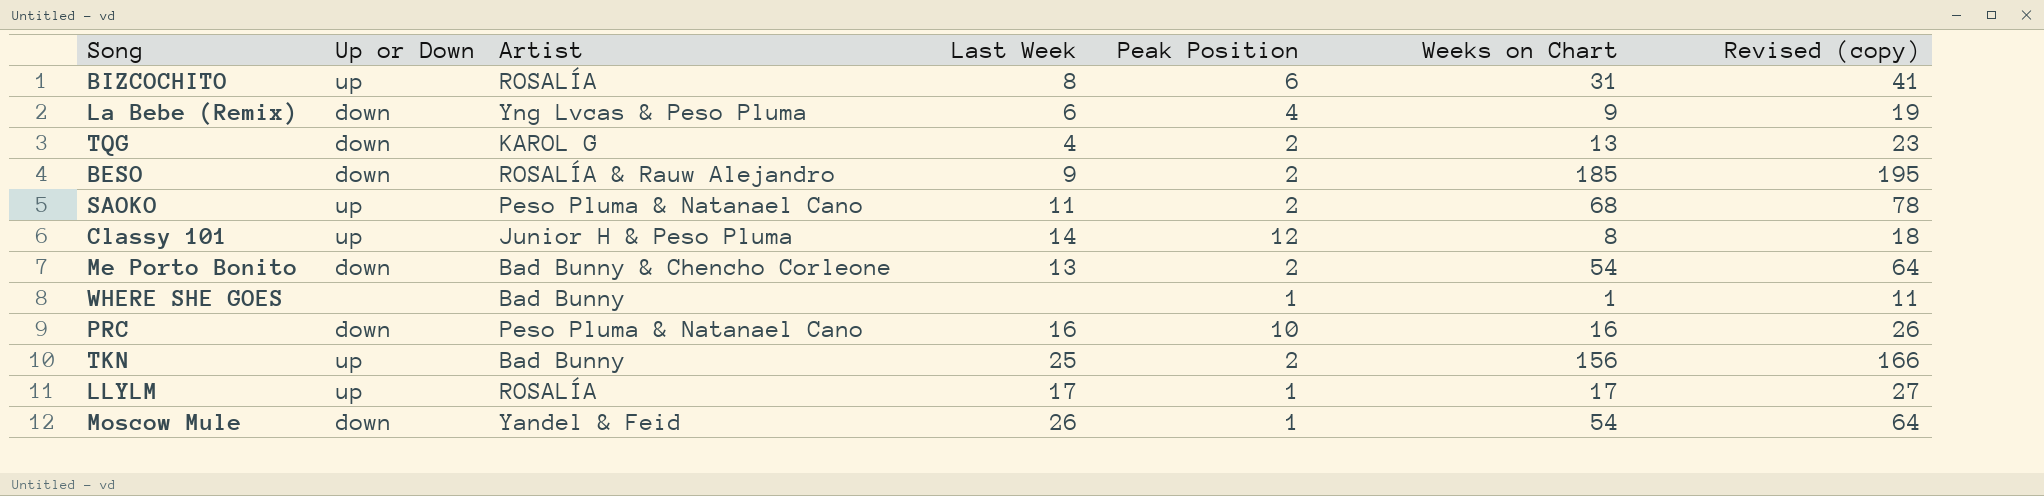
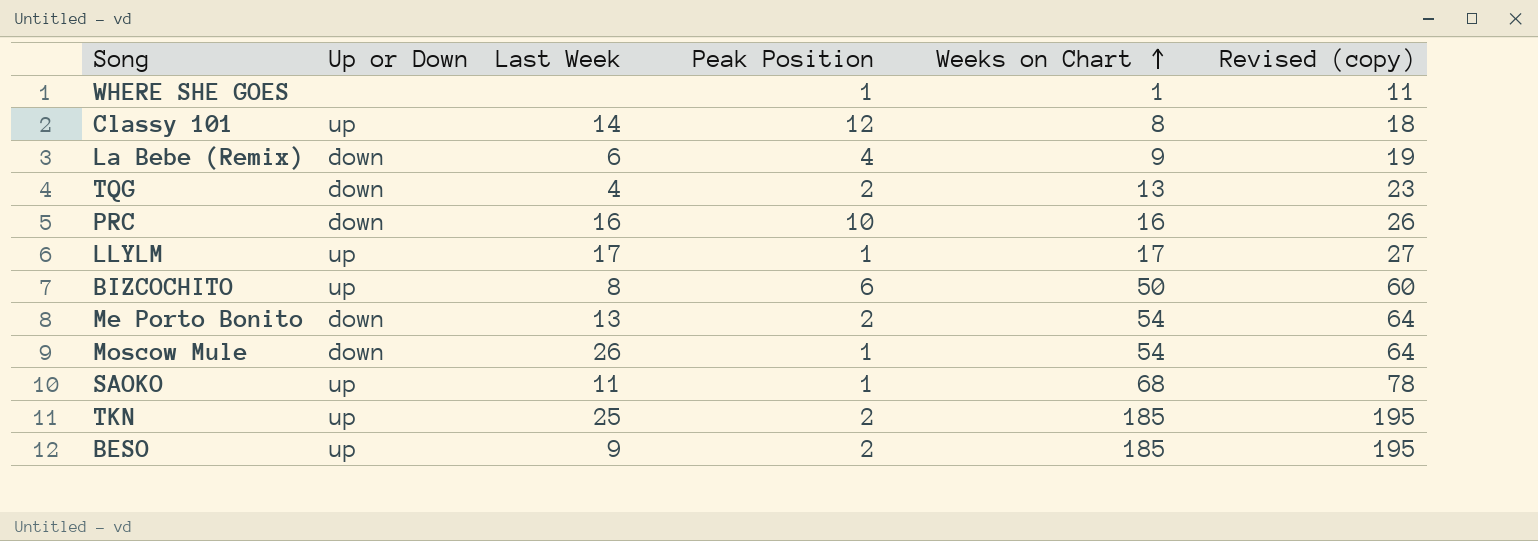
row order: none -> Weeks on Chart ascending
column Artist | position: 3 -> none
BIZCOCHITO | Weeks on Chart: 31 -> 50
BIZCOCHITO | Revised (copy): 41 -> 60
SAOKO | Peak Position: 2 -> 1
TKN | Weeks on Chart: 156 -> 185
TKN | Revised (copy): 166 -> 195
BESO | Up or Down: down -> up

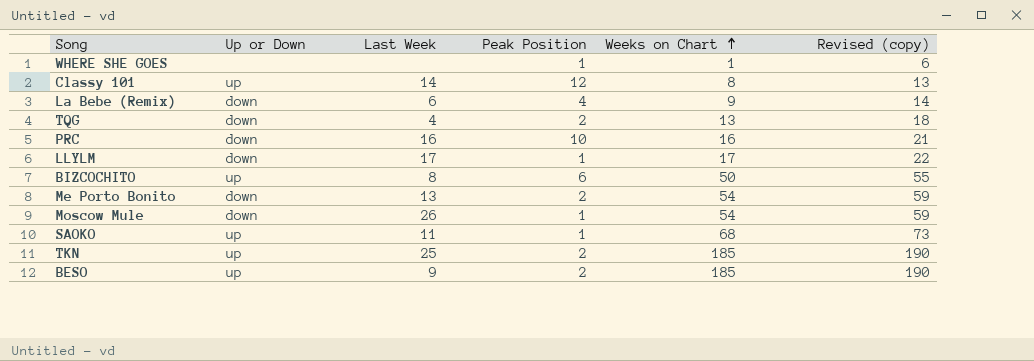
column Revised (copy) | formula: [Weeks on Chart] + 10 -> [Weeks on Chart] + 5
LLYLM | Up or Down: up -> down

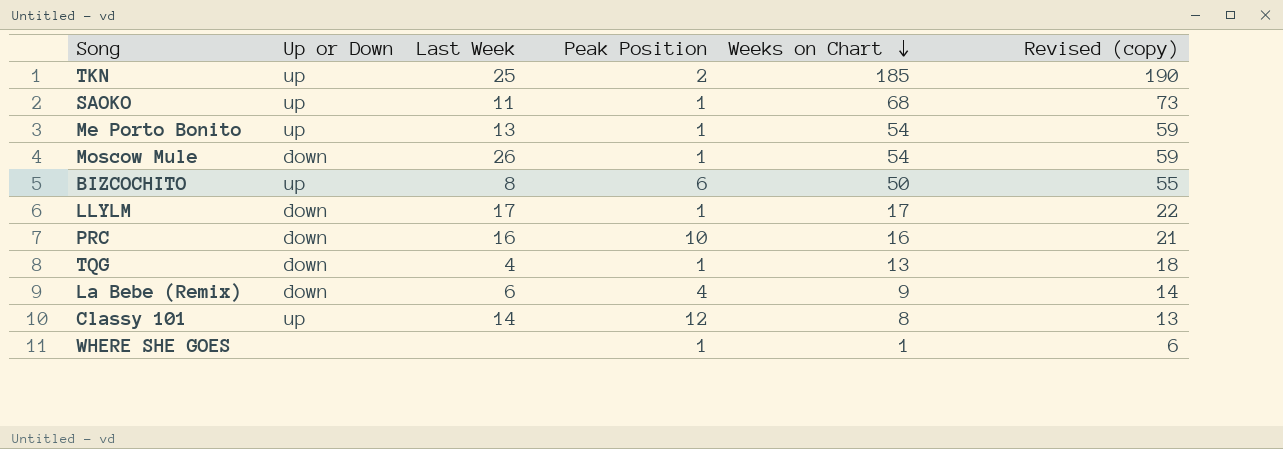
row order: Weeks on Chart ascending -> Weeks on Chart descending
row BESO: up | 9 | 2 | 185 | 190 -> none
Me Porto Bonito | Up or Down: down -> up
Me Porto Bonito | Peak Position: 2 -> 1
TQG | Peak Position: 2 -> 1

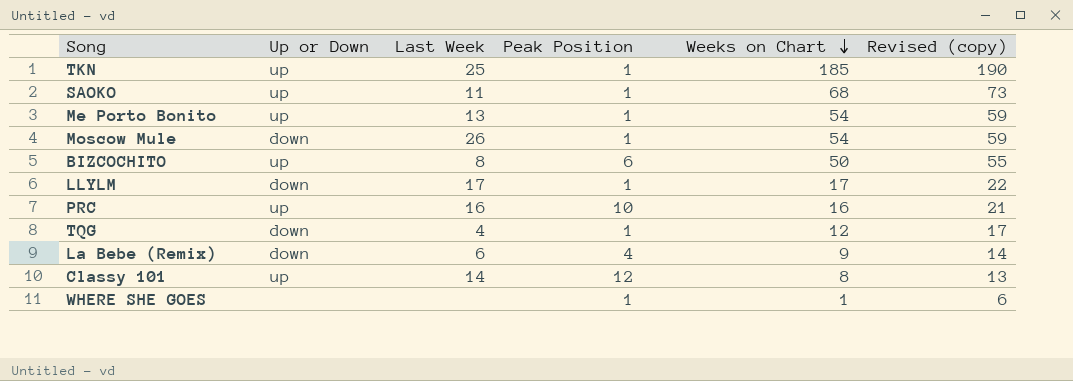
TKN | Peak Position: 2 -> 1
PRC | Up or Down: down -> up
TQG | Weeks on Chart: 13 -> 12
TQG | Revised (copy): 18 -> 17

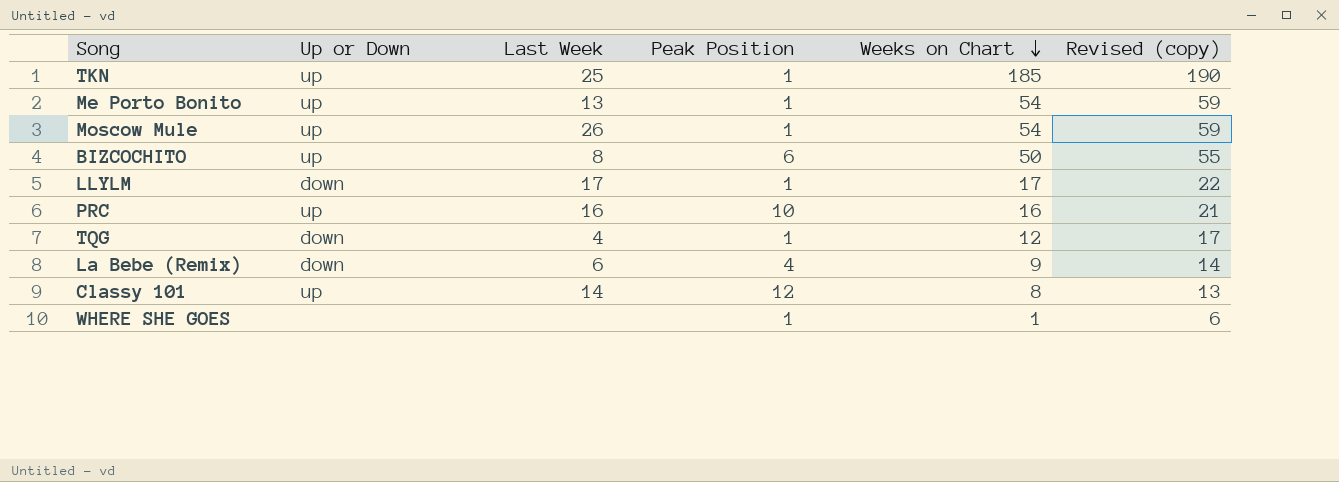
row SAOKO: up | 11 | 1 | 68 | 73 -> none
Moscow Mule | Up or Down: down -> up

